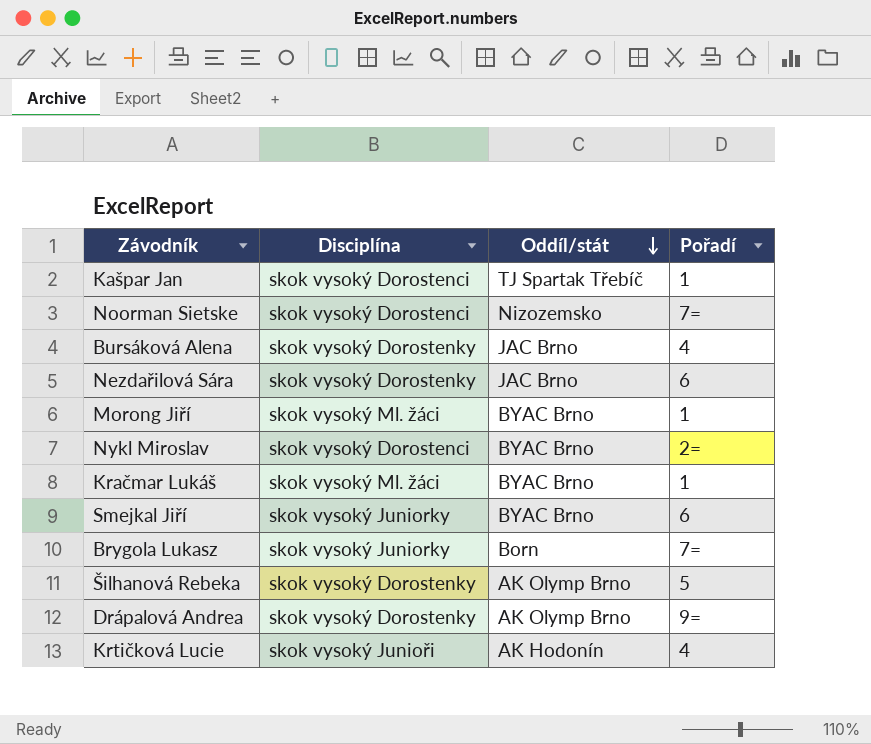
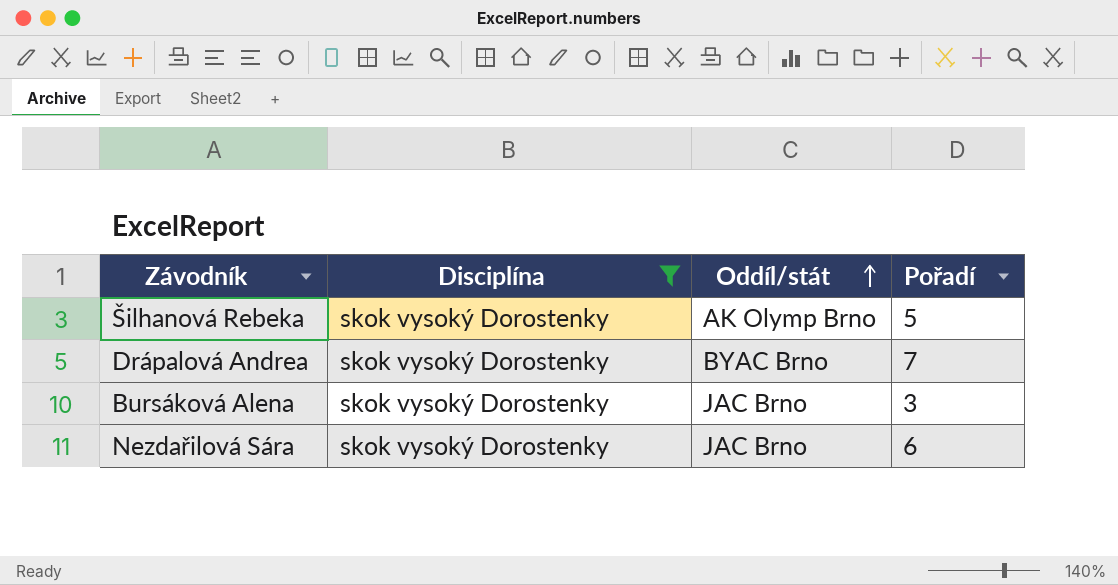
filter: none -> Disciplína = skok vysoký Dorostenky
row order: Oddíl/stát descending -> Oddíl/stát ascending
Drápalová Andrea | Oddíl/stát: AK Olymp Brno -> BYAC Brno
Drápalová Andrea | Pořadí: 9= -> 7
Bursáková Alena | Pořadí: 4 -> 3

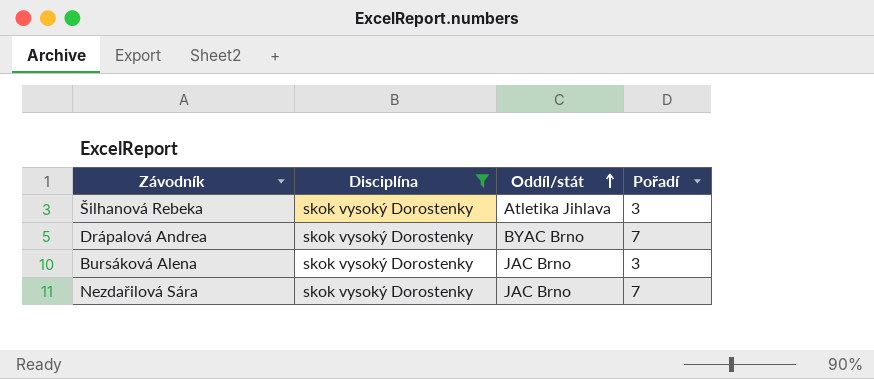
Šilhanová Rebeka | Oddíl/stát: AK Olymp Brno -> Atletika Jihlava
Šilhanová Rebeka | Pořadí: 5 -> 3
Nezdařilová Sára | Pořadí: 6 -> 7

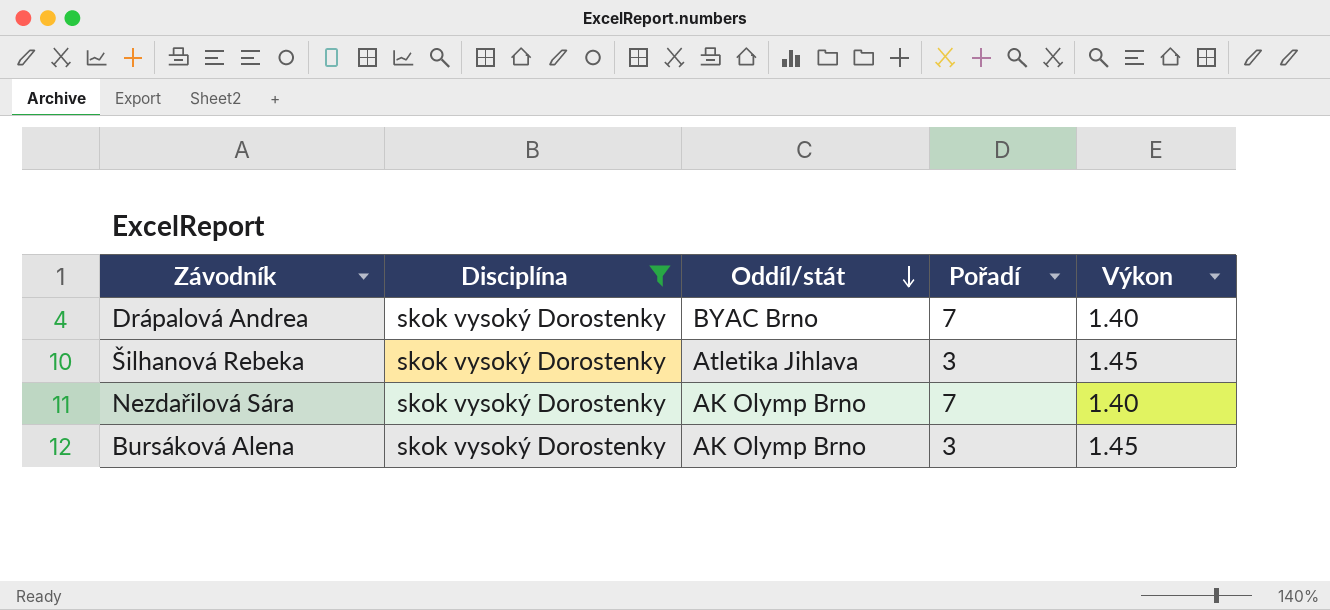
row order: Oddíl/stát ascending -> Oddíl/stát descending
column Výkon | position: none -> 5
Nezdařilová Sára | Oddíl/stát: JAC Brno -> AK Olymp Brno
Bursáková Alena | Oddíl/stát: JAC Brno -> AK Olymp Brno

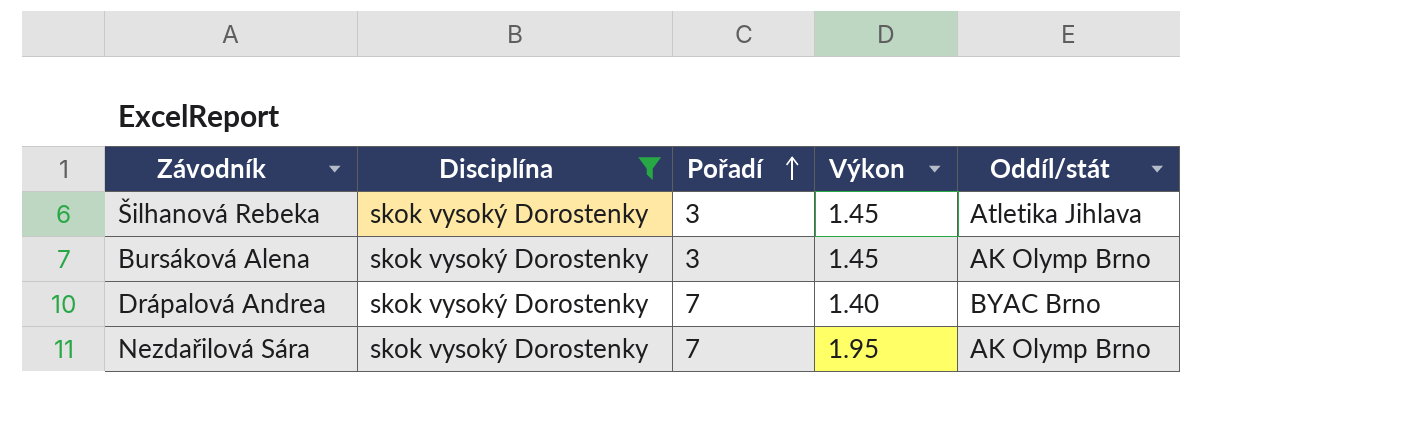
row order: Oddíl/stát descending -> Pořadí ascending
column Oddíl/stát | position: 3 -> 5
Nezdařilová Sára | Výkon: 1.40 -> 1.95

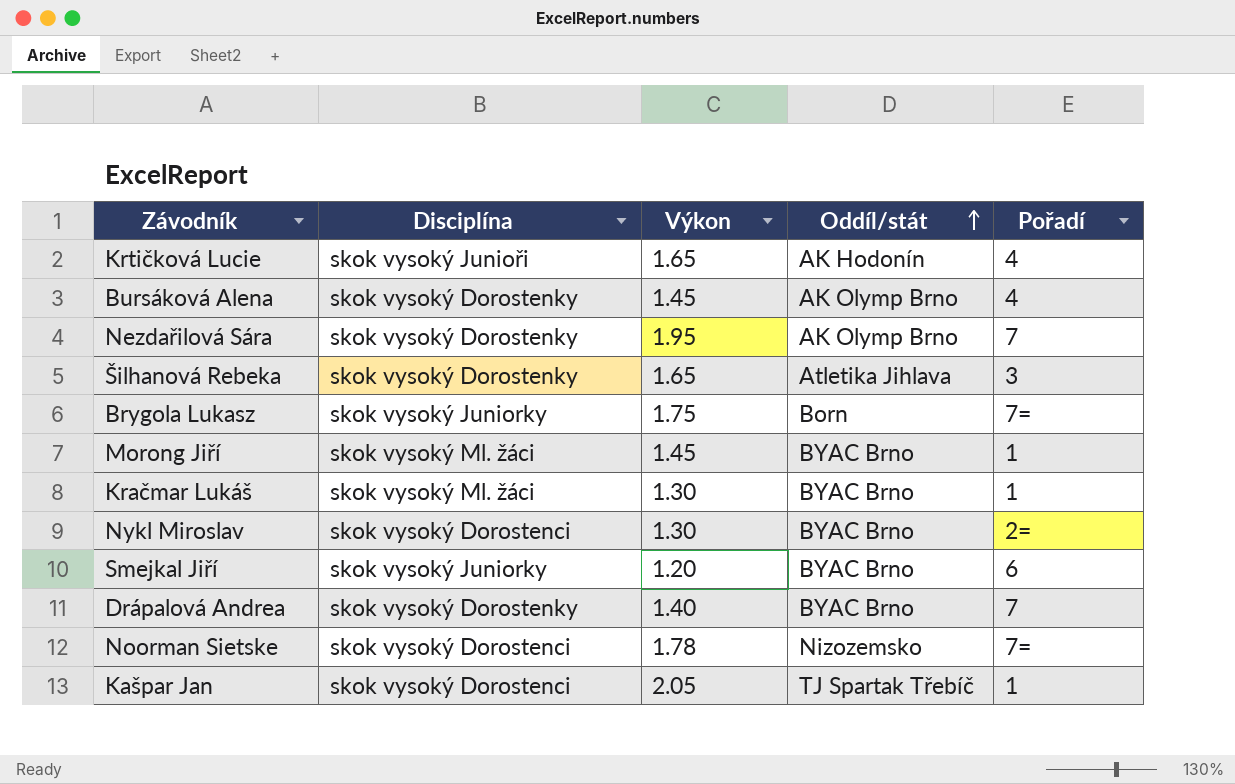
filter: Disciplína = skok vysoký Dorostenky -> none
row order: Pořadí ascending -> Oddíl/stát ascending
column Pořadí | position: 3 -> 5
Bursáková Alena | Pořadí: 3 -> 4
Šilhanová Rebeka | Výkon: 1.45 -> 1.65

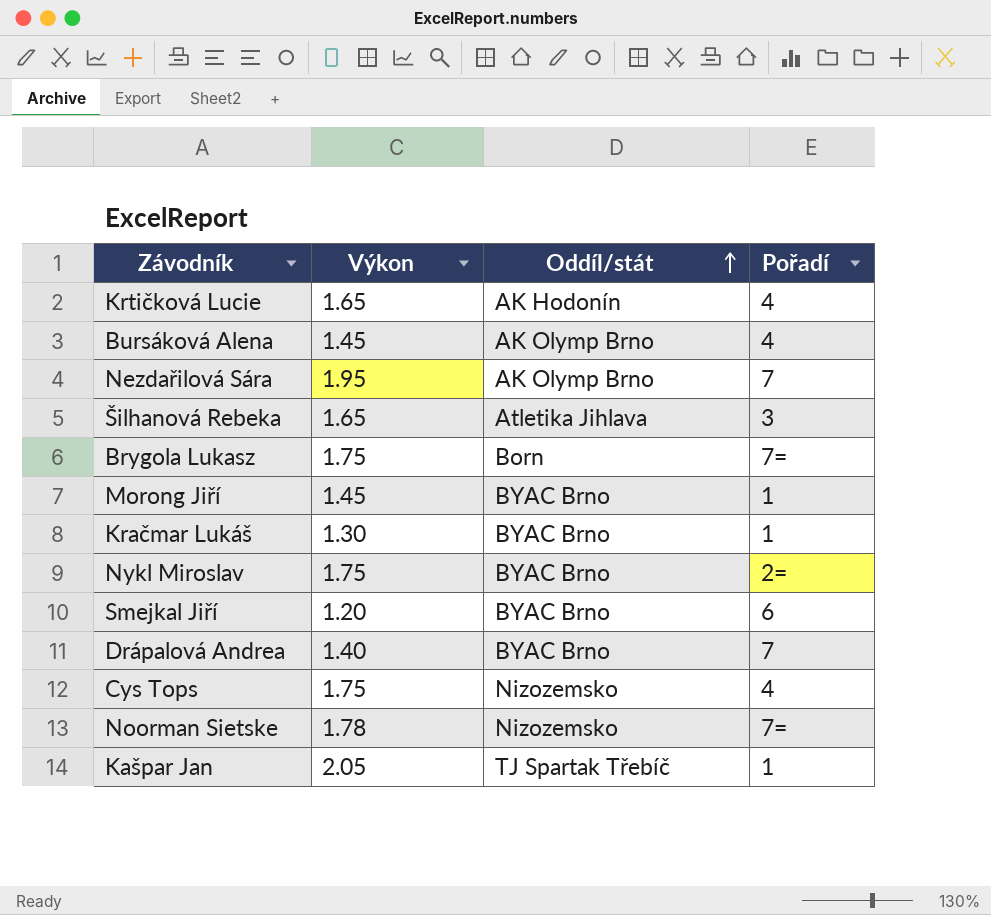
column Disciplína | position: 2 -> none
Nykl Miroslav | Výkon: 1.30 -> 1.75
row Cys Tops: none -> 1.75 | Nizozemsko | 4

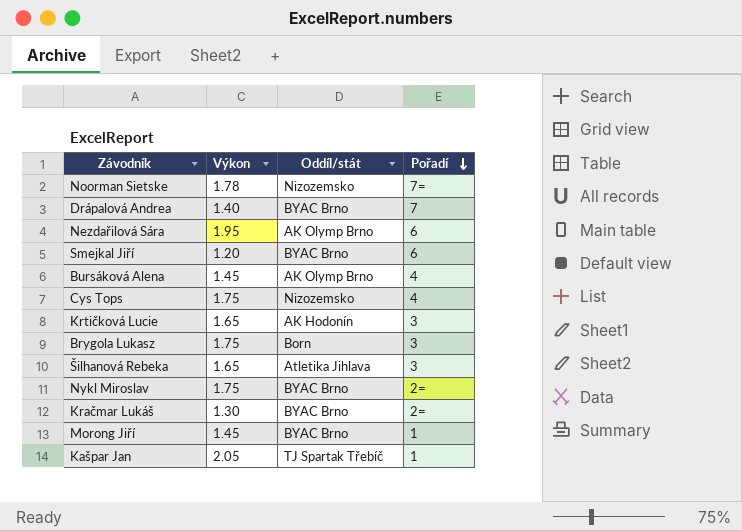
row order: Oddíl/stát ascending -> Pořadí descending
Nezdařilová Sára | Pořadí: 7 -> 6
Krtičková Lucie | Pořadí: 4 -> 3
Brygola Lukasz | Pořadí: 7= -> 3
Kračmar Lukáš | Pořadí: 1 -> 2=

